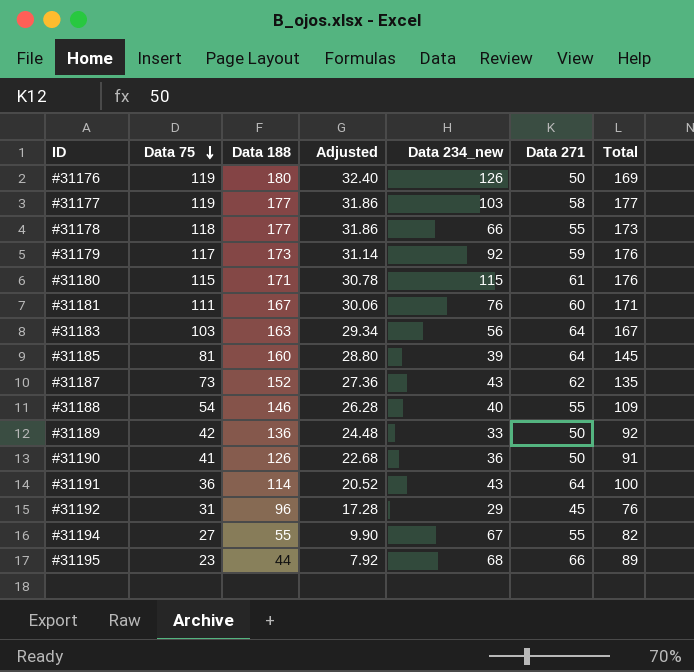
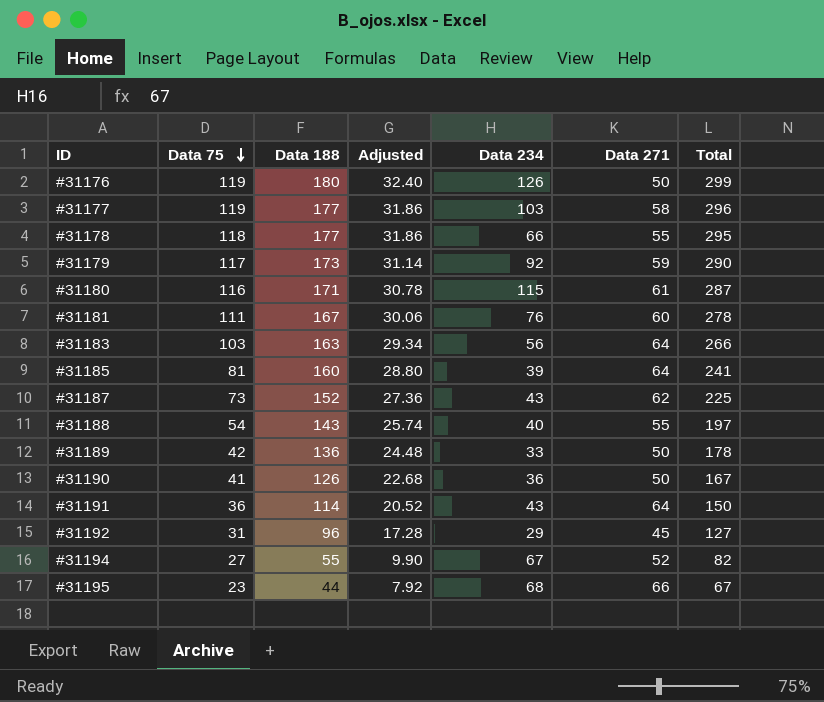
column name: Data 234_new -> Data 234
column Total | formula: [Data 75] + [Data 271] -> [Data 75] + [Data 188]
#31180 | Data 75: 115 -> 116
#31188 | Data 188: 146 -> 143
#31188 | Adjusted: 26.28 -> 25.74
#31194 | Data 271: 55 -> 52

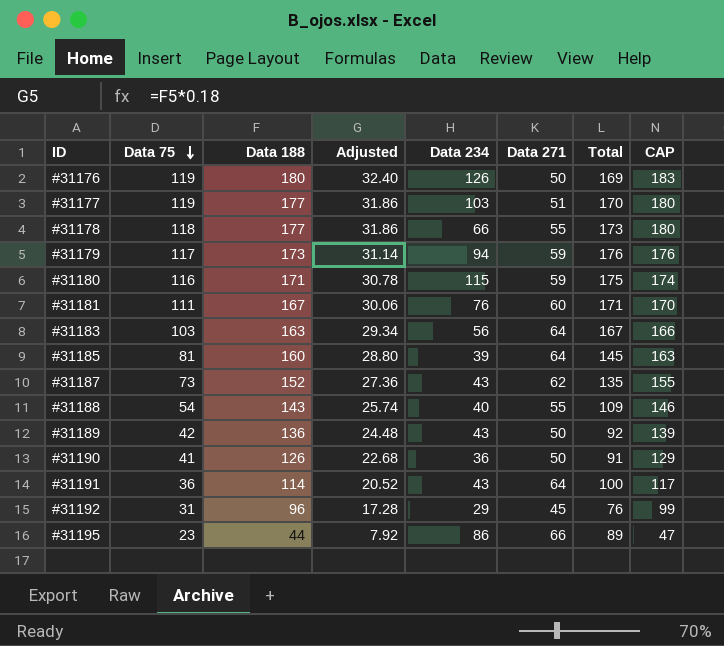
column Total | formula: [Data 75] + [Data 188] -> [Data 75] + [Data 271]
column CAP | formula: none -> [Data 188] + 3
row #31194: 27 | 55 | 9.90 | 67 | 52 | 82 -> none
#31177 | Data 271: 58 -> 51
#31179 | Data 234: 92 -> 94
#31180 | Data 271: 61 -> 59
#31189 | Data 234: 33 -> 43
#31195 | Data 234: 68 -> 86

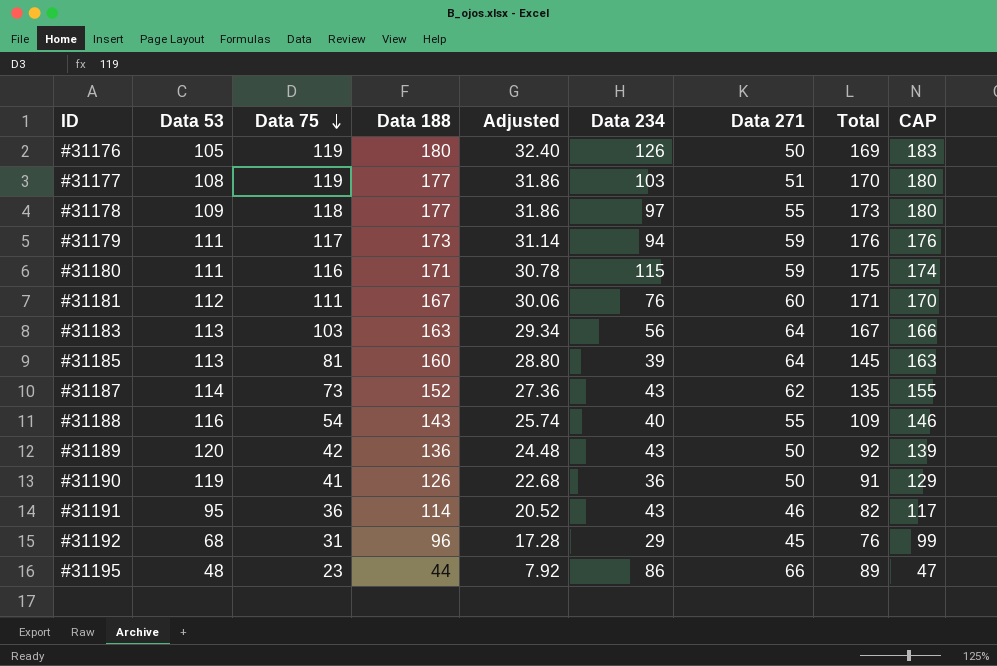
column Data 53 | position: none -> 2
#31178 | Data 234: 66 -> 97
#31191 | Data 271: 64 -> 46
#31191 | Total: 100 -> 82

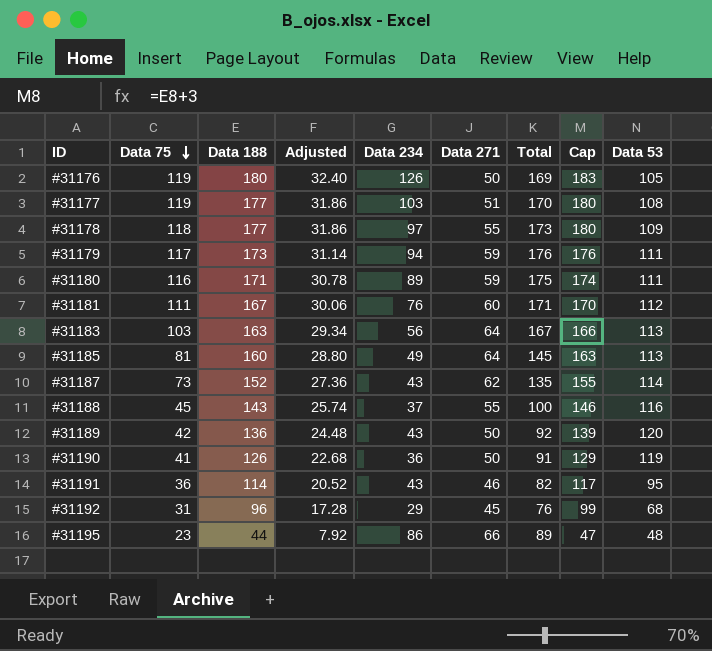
column name: CAP -> Cap
column Data 53 | position: 2 -> 9
#31180 | Data 234: 115 -> 89
#31185 | Data 234: 39 -> 49
#31188 | Data 75: 54 -> 45
#31188 | Data 234: 40 -> 37
#31188 | Total: 109 -> 100

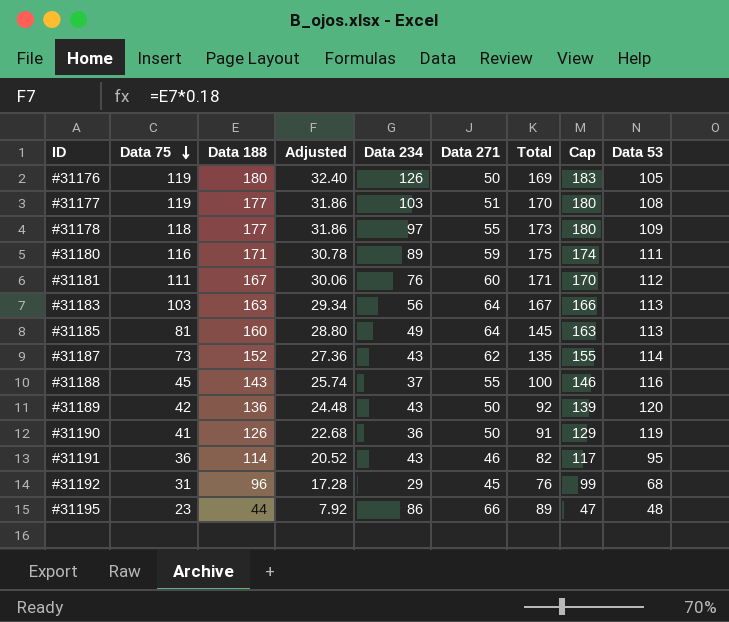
row #31179: 117 | 173 | 31.14 | 94 | 59 | 176 | 176 | 111 -> none

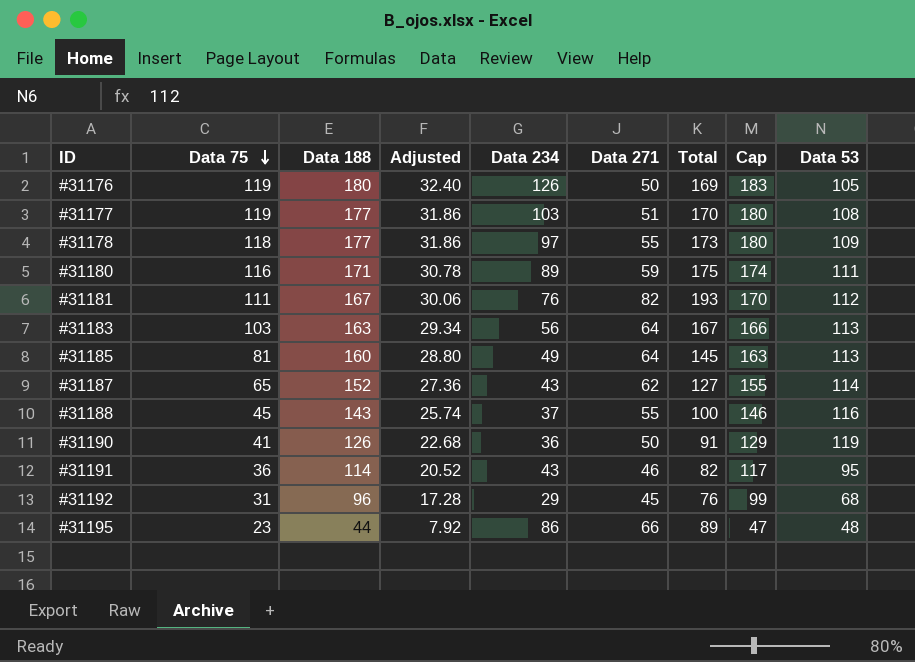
row #31189: 42 | 136 | 24.48 | 43 | 50 | 92 | 139 | 120 -> none
#31181 | Data 271: 60 -> 82
#31181 | Total: 171 -> 193
#31187 | Data 75: 73 -> 65
#31187 | Total: 135 -> 127

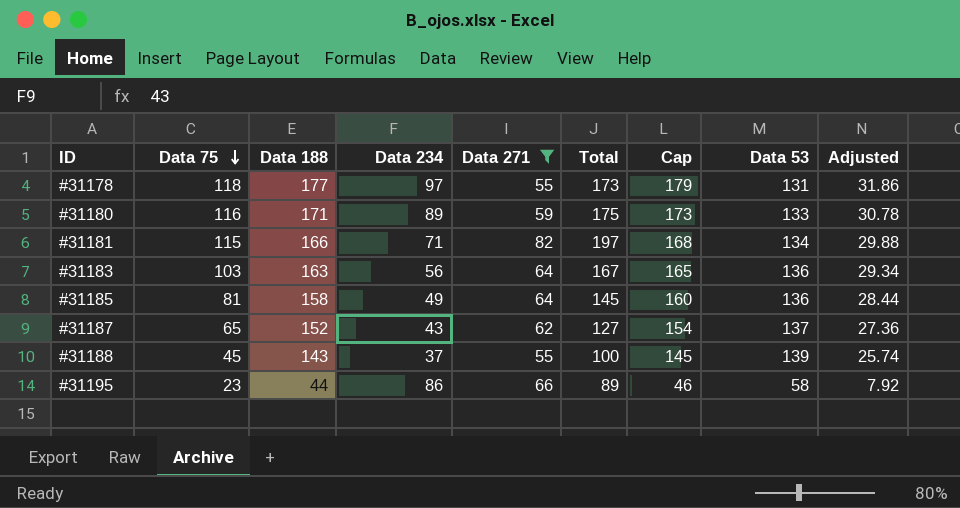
filter: none -> Data 271 >= 55
column Cap | formula: [Data 188] + 3 -> [Data 188] + 2
column Adjusted | position: 4 -> 9
#31178 | Data 53: 109 -> 131
#31180 | Data 53: 111 -> 133
#31181 | Data 75: 111 -> 115
#31181 | Data 188: 167 -> 166
#31181 | Data 234: 76 -> 71
#31181 | Total: 193 -> 197
#31181 | Data 53: 112 -> 134
#31181 | Adjusted: 30.06 -> 29.88
#31183 | Data 53: 113 -> 136
#31185 | Data 188: 160 -> 158
#31185 | Data 53: 113 -> 136
#31185 | Adjusted: 28.80 -> 28.44
#31187 | Data 53: 114 -> 137
#31188 | Data 53: 116 -> 139
#31195 | Data 53: 48 -> 58

